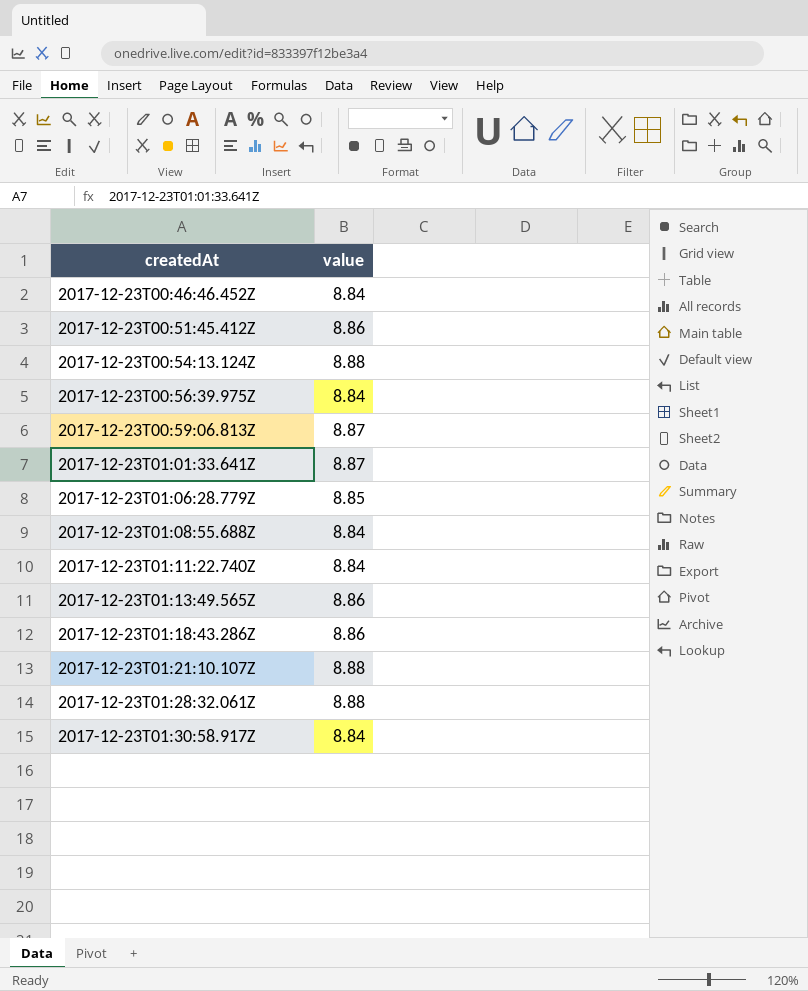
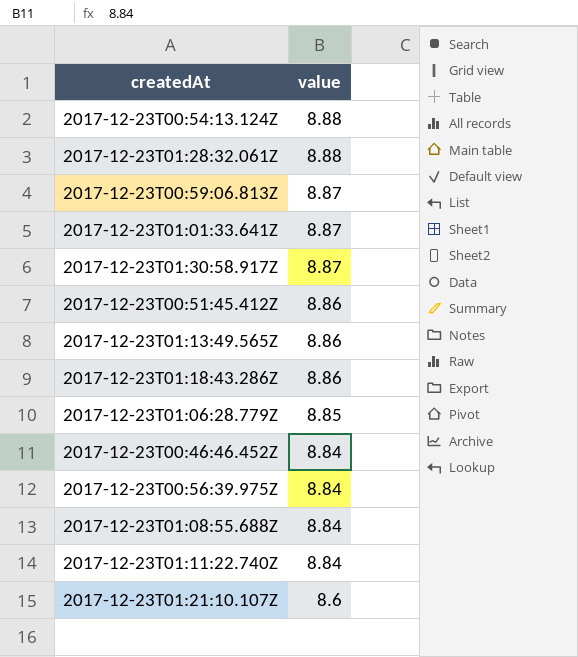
row order: createdAt ascending -> value descending
2017-12-23T01:30:58.917Z | value: 8.84 -> 8.87
2017-12-23T01:21:10.107Z | value: 8.88 -> 8.6

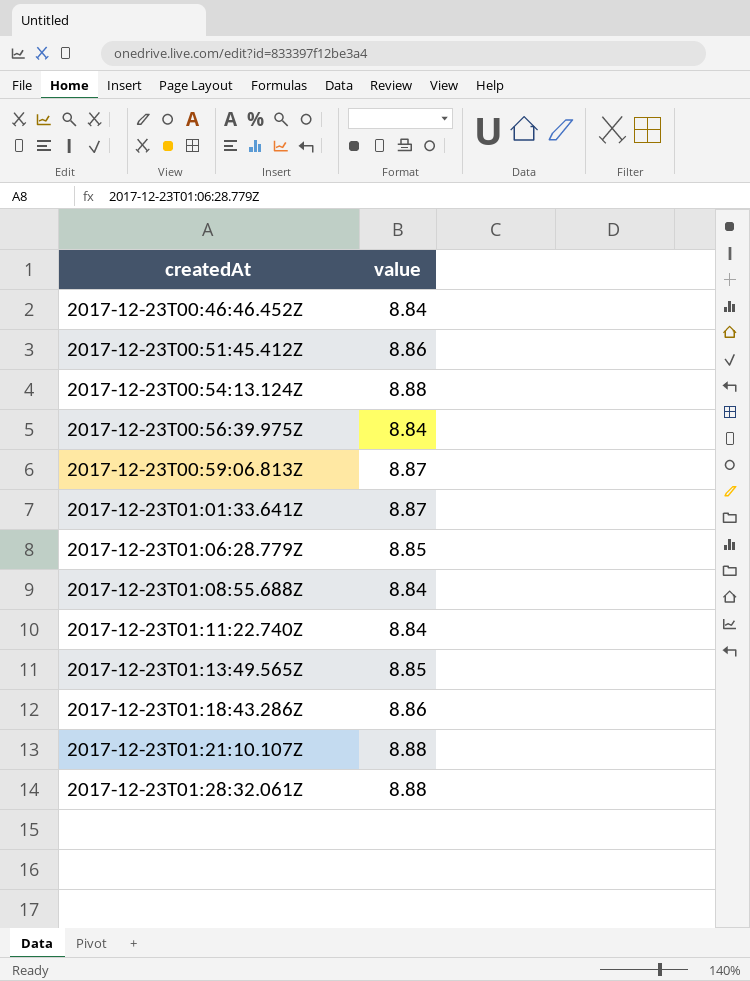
row order: value descending -> createdAt ascending
row 2017-12-23T01:30:58.917Z: 8.87 -> none
2017-12-23T01:13:49.565Z | value: 8.86 -> 8.85
2017-12-23T01:21:10.107Z | value: 8.6 -> 8.88

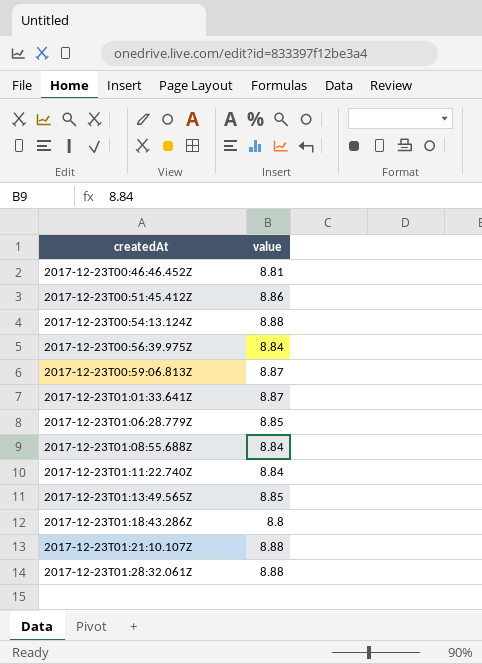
2017-12-23T00:46:46.452Z | value: 8.84 -> 8.81
2017-12-23T01:18:43.286Z | value: 8.86 -> 8.8

